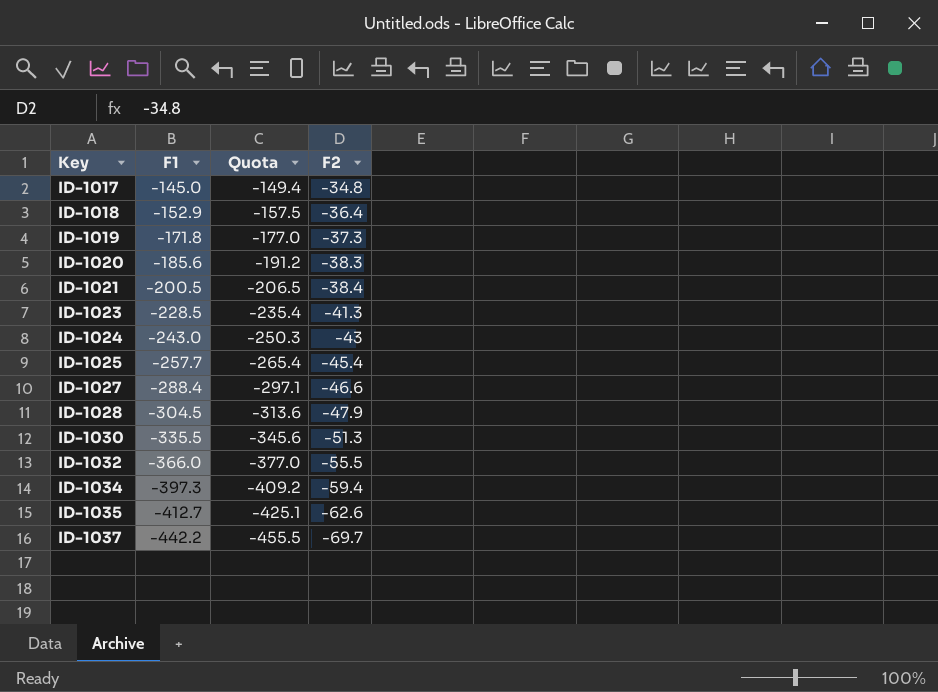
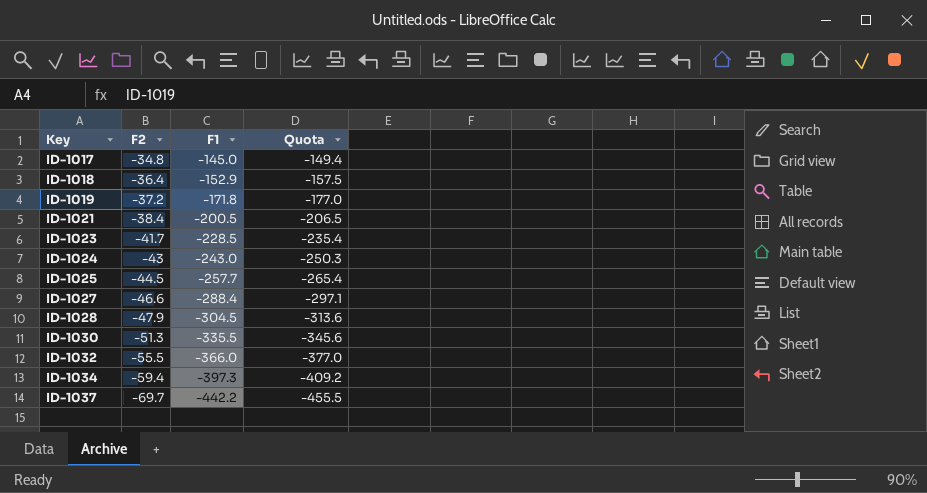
column F2 | position: 4 -> 2
row ID-1020: -185.6 | -191.2 | -38.3 -> none
row ID-1035: -412.7 | -425.1 | -62.6 -> none
ID-1019 | F2: -37.3 -> -37.2
ID-1023 | F2: -41.3 -> -41.7
ID-1025 | F2: -45.4 -> -44.5

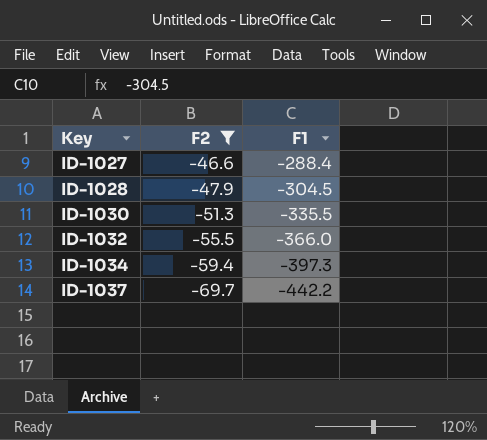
filter: none -> F2 <= -46.6
column Quota | formula: [F1] * 1.03 -> none

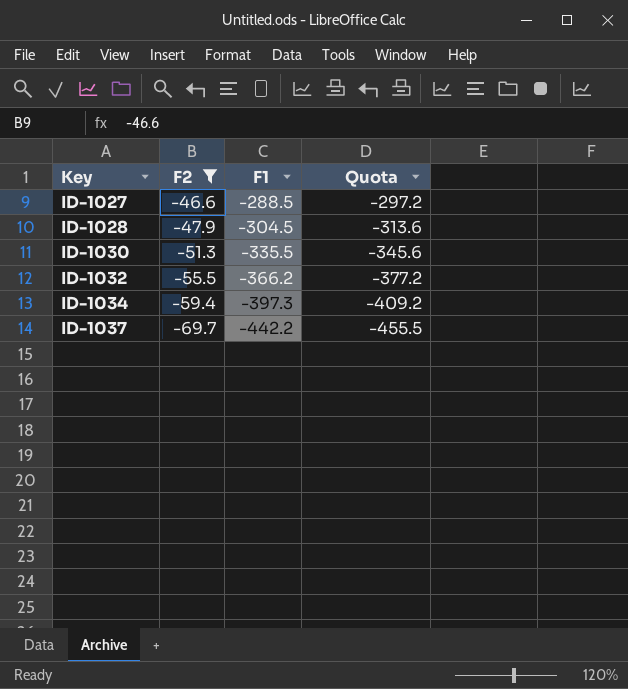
column Quota | formula: none -> [F1] * 1.03
ID-1027 | F1: -288.4 -> -288.5
ID-1032 | F1: -366.0 -> -366.2

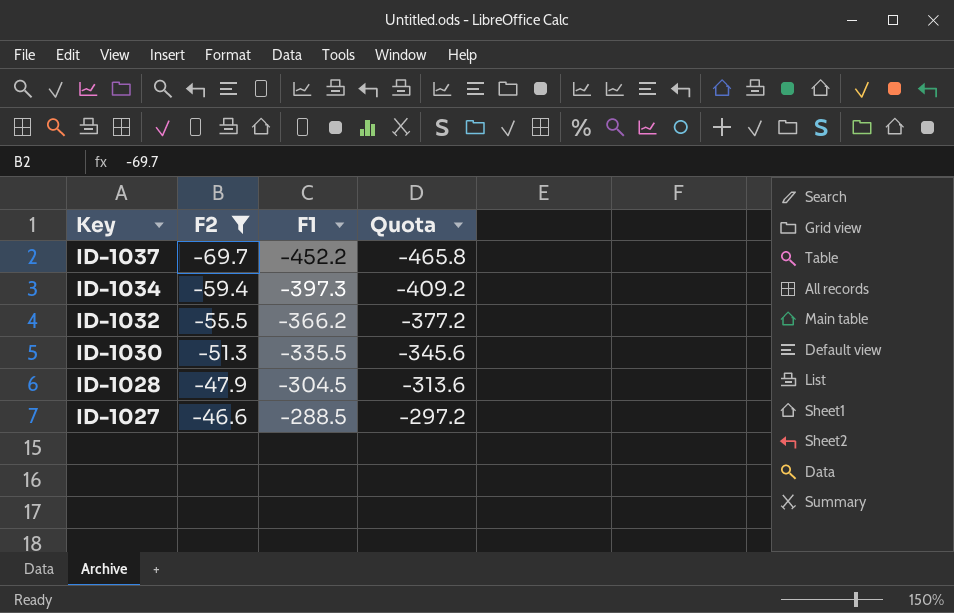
row order: Key ascending -> Key descending
ID-1037 | F1: -442.2 -> -452.2
ID-1037 | Quota: -455.5 -> -465.8

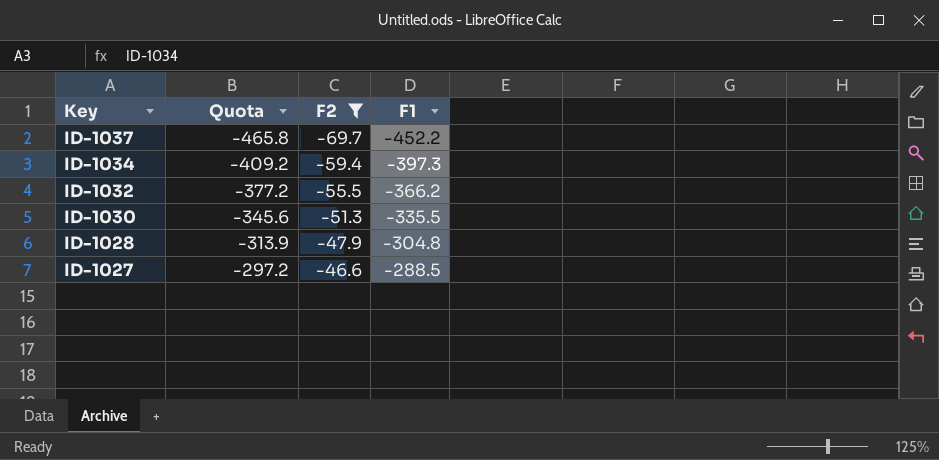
column Quota | position: 4 -> 2
ID-1028 | Quota: -313.6 -> -313.9
ID-1028 | F1: -304.5 -> -304.8

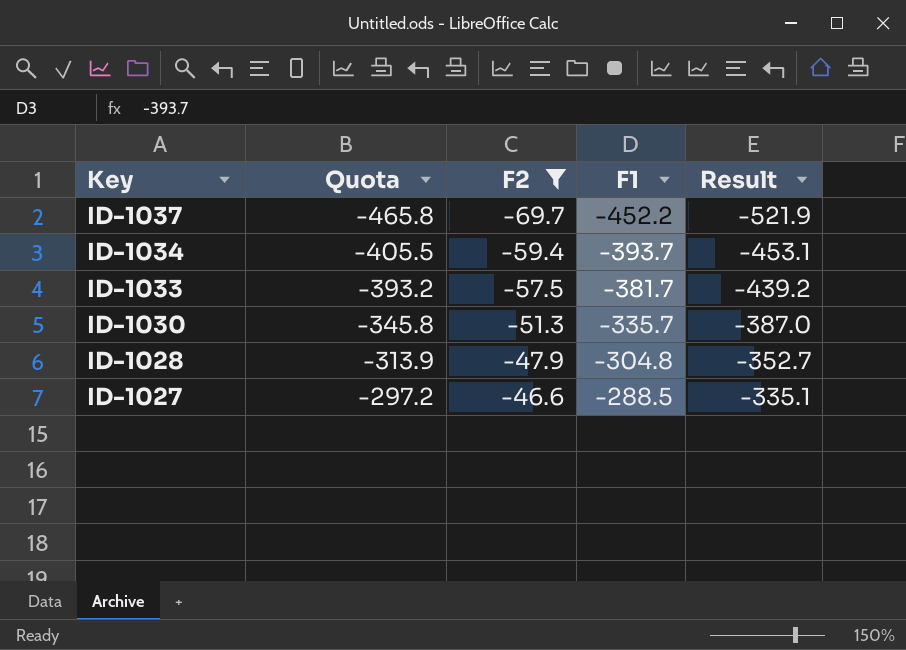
column Result | formula: none -> [F2] + [F1]
row ID-1032: -377.2 | -55.5 | -366.2 -> none
ID-1034 | Quota: -409.2 -> -405.5
ID-1034 | F1: -397.3 -> -393.7
row ID-1033: none -> -393.2 | -57.5 | -381.7 | -439.2
ID-1030 | Quota: -345.6 -> -345.8
ID-1030 | F1: -335.5 -> -335.7

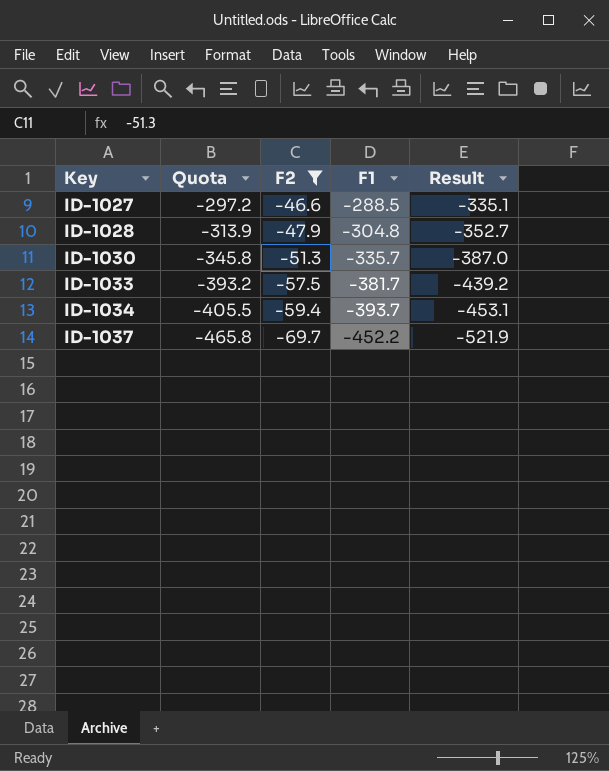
row order: Key descending -> Key ascending

